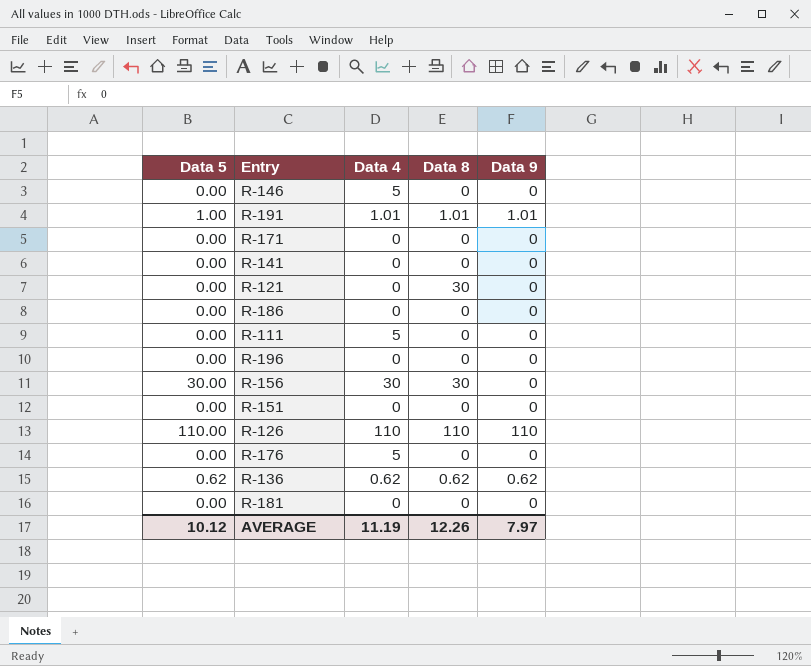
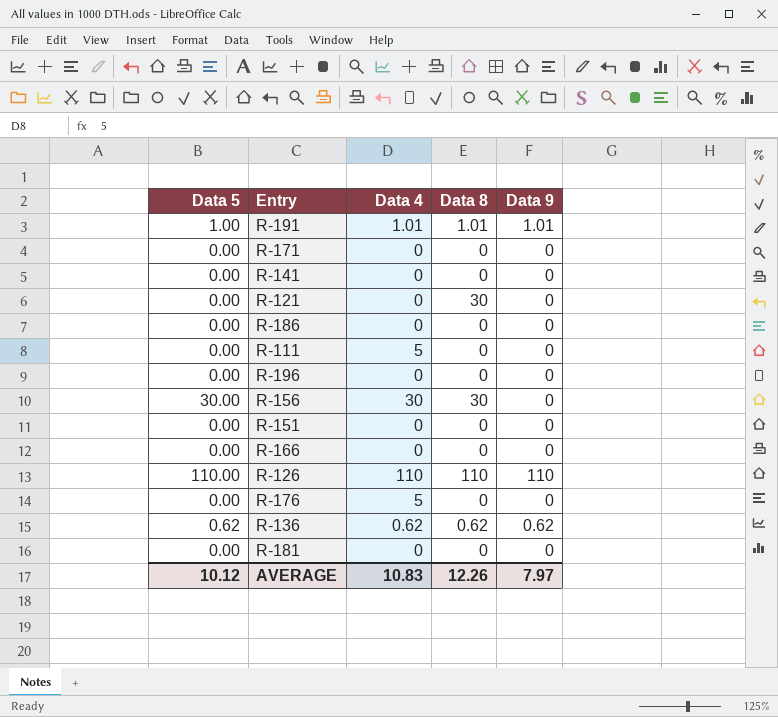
row R-146: 0.00 | 5 | 0 | 0 -> none
row R-166: none -> 0.00 | 0 | 0 | 0
AVERAGE | Data 4: 11.19 -> 10.83

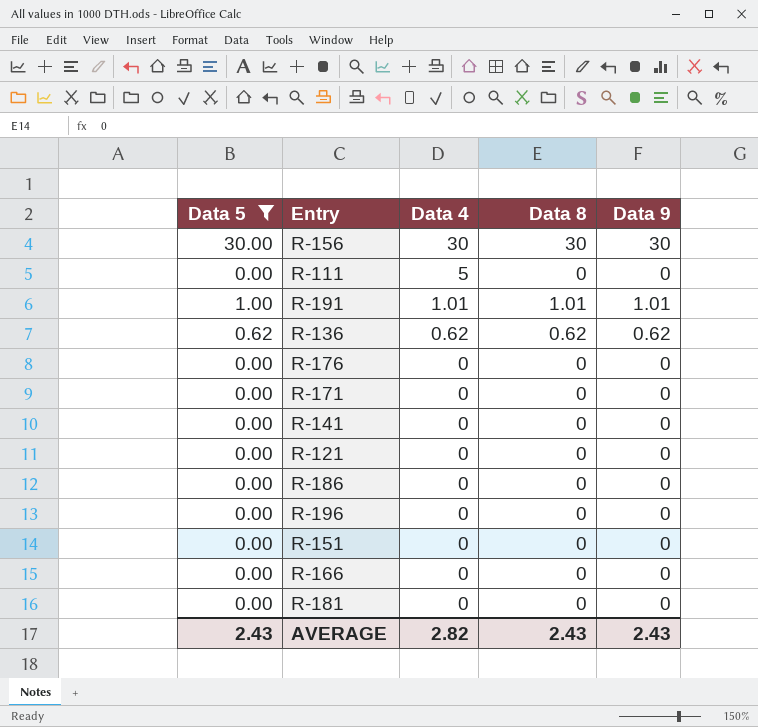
filter: none -> Data 5 != 110.00
row order: none -> Data 4 descending
R-156 | Data 9: 0 -> 30
R-176 | Data 4: 5 -> 0
R-121 | Data 8: 30 -> 0
AVERAGE | Data 5: 10.12 -> 2.43
AVERAGE | Data 4: 10.83 -> 2.82
AVERAGE | Data 8: 12.26 -> 2.43
AVERAGE | Data 9: 7.97 -> 2.43

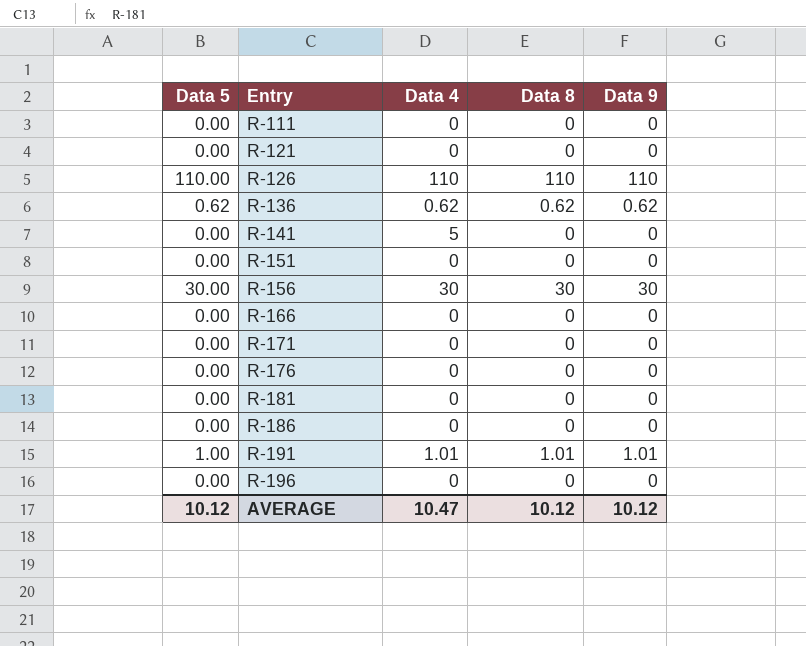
filter: Data 5 != 110.00 -> none
row order: Data 4 descending -> Entry ascending
R-111 | Data 4: 5 -> 0
R-141 | Data 4: 0 -> 5
AVERAGE | Data 5: 2.43 -> 10.12
AVERAGE | Data 4: 2.82 -> 10.47
AVERAGE | Data 8: 2.43 -> 10.12
AVERAGE | Data 9: 2.43 -> 10.12

